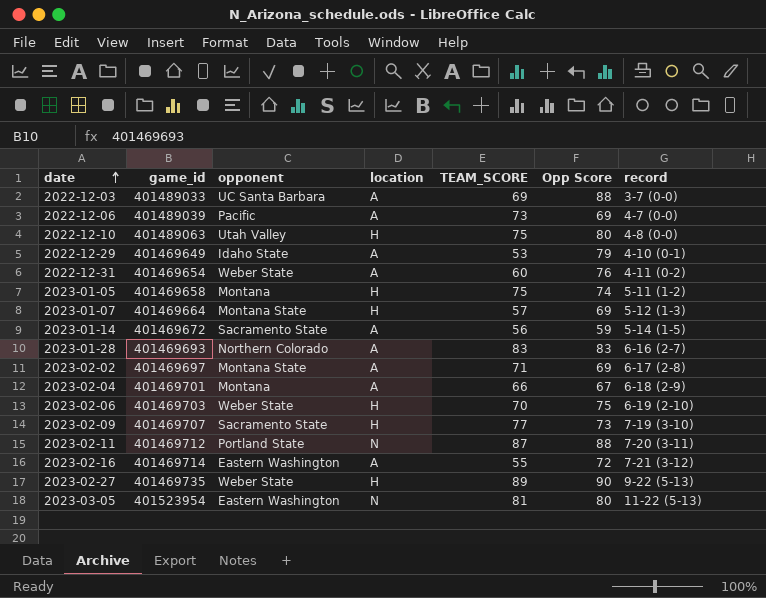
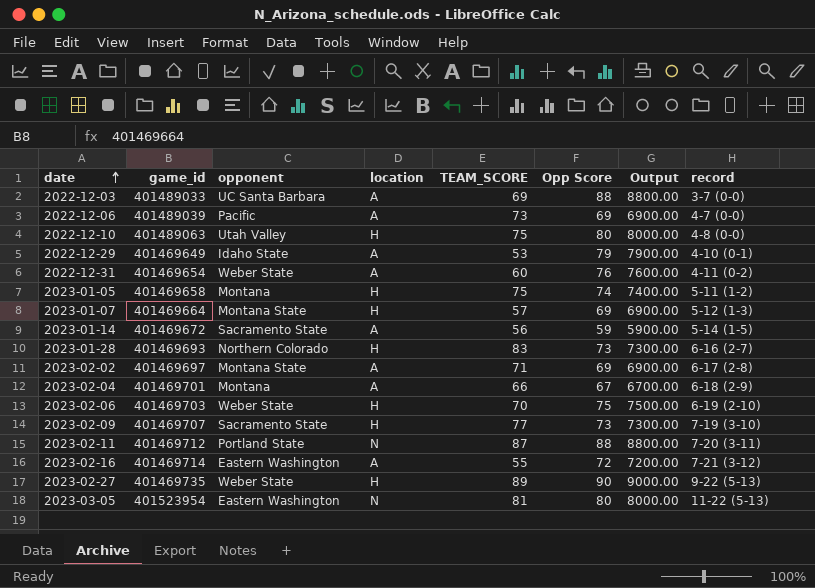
column Output | formula: none -> [Opp Score] * 100
2023-01-28 | location: A -> H
2023-01-28 | Opp Score: 83 -> 73

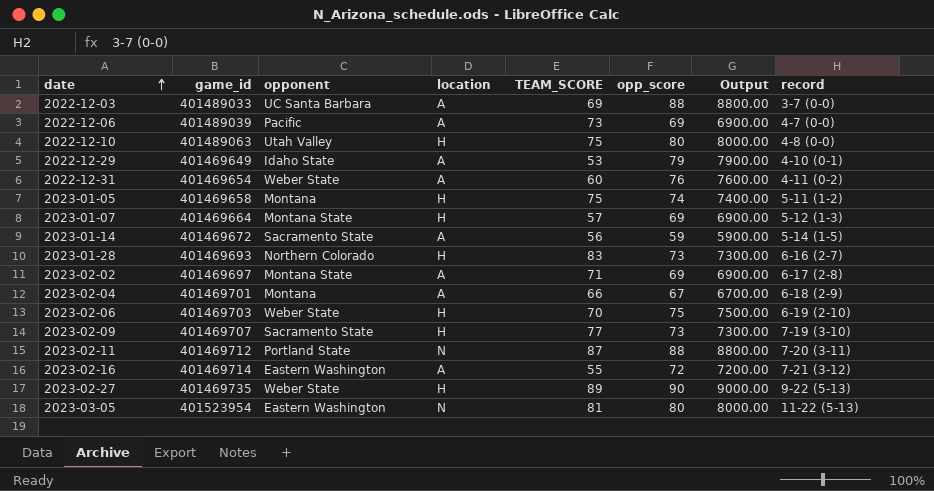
column name: Opp Score -> opp_score

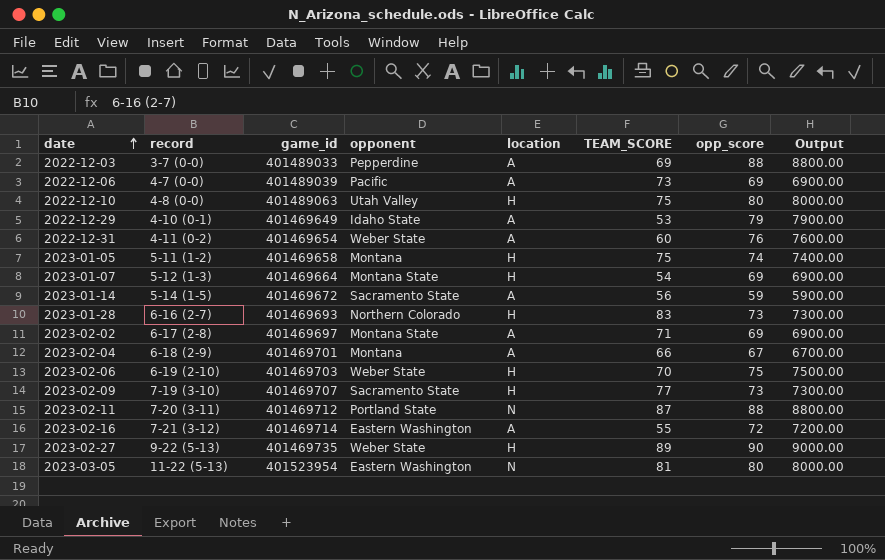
column record | position: 8 -> 2
2022-12-03 | opponent: UC Santa Barbara -> Pepperdine
2023-01-07 | TEAM_SCORE: 57 -> 54

